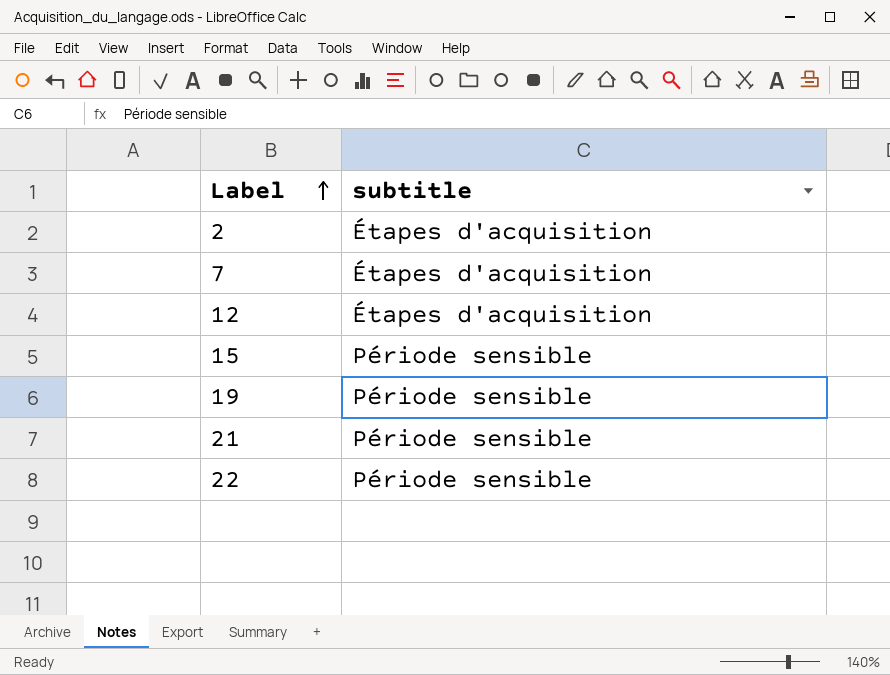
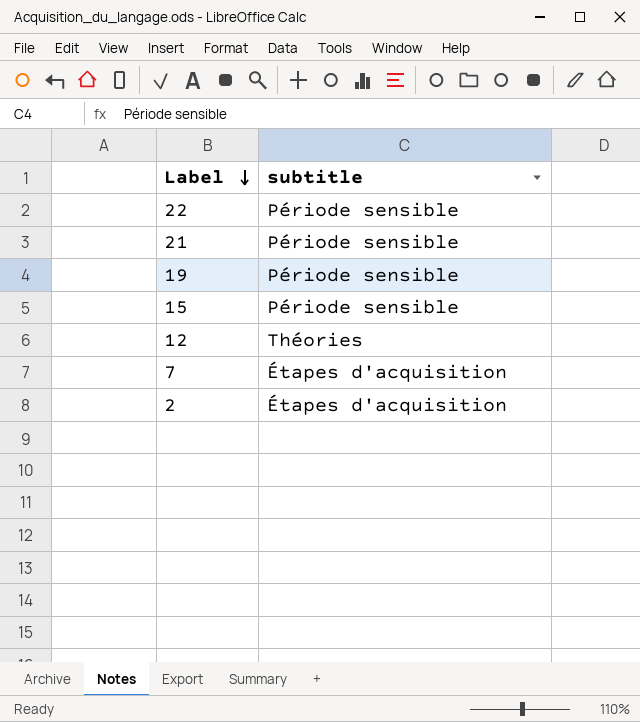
row order: Label ascending -> Label descending
12 | subtitle: Étapes d'acquisition -> Théories

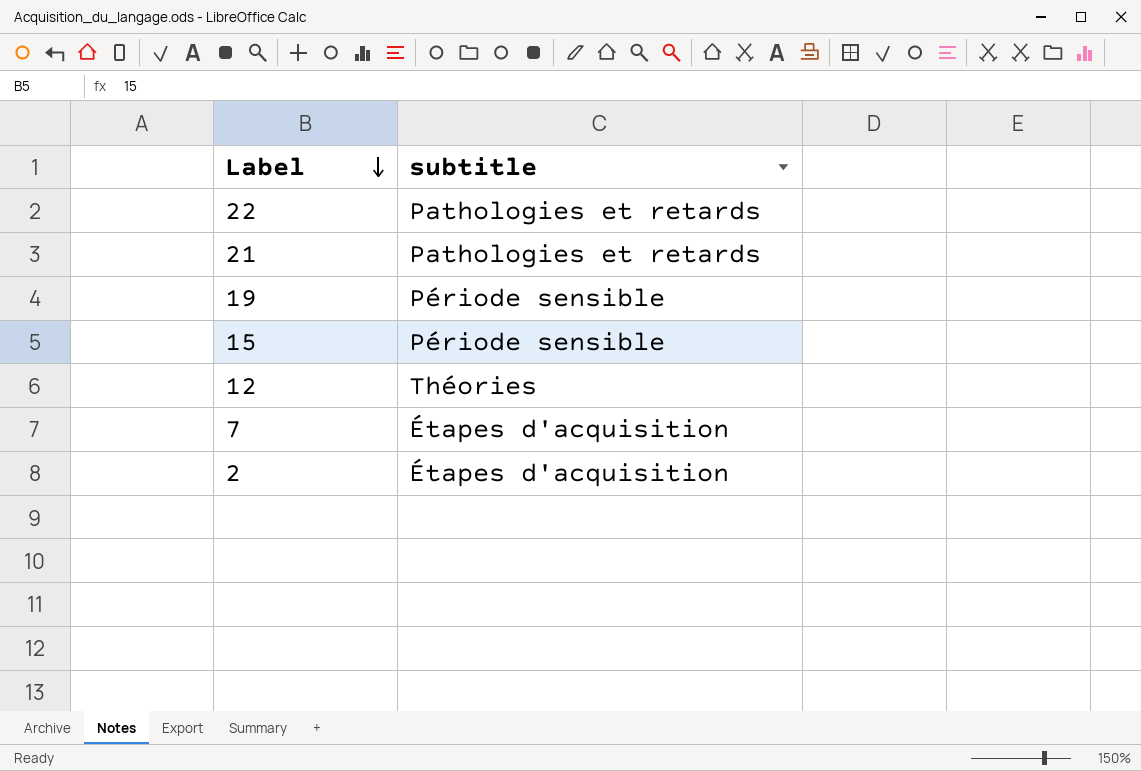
22 | subtitle: Période sensible -> Pathologies et retards
21 | subtitle: Période sensible -> Pathologies et retards

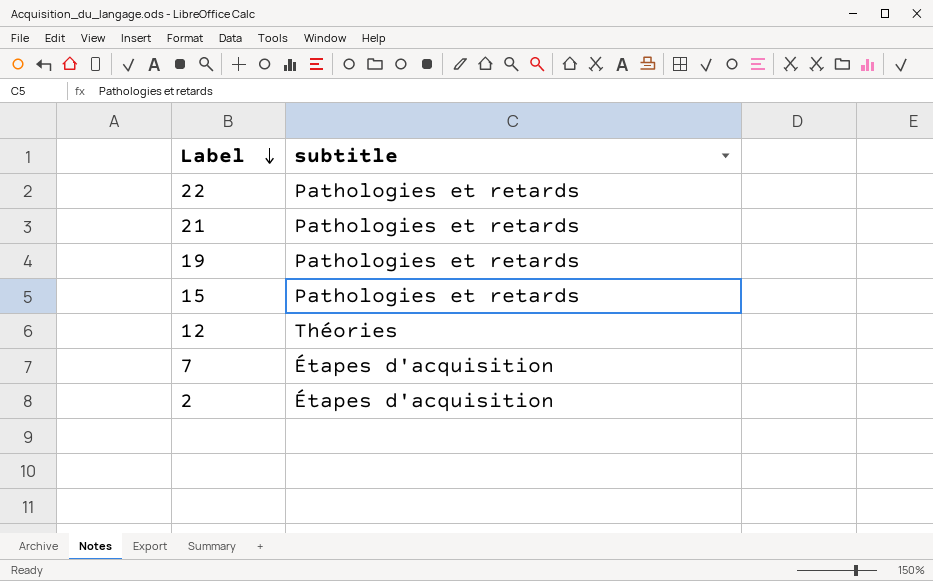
19 | subtitle: Période sensible -> Pathologies et retards
15 | subtitle: Période sensible -> Pathologies et retards

